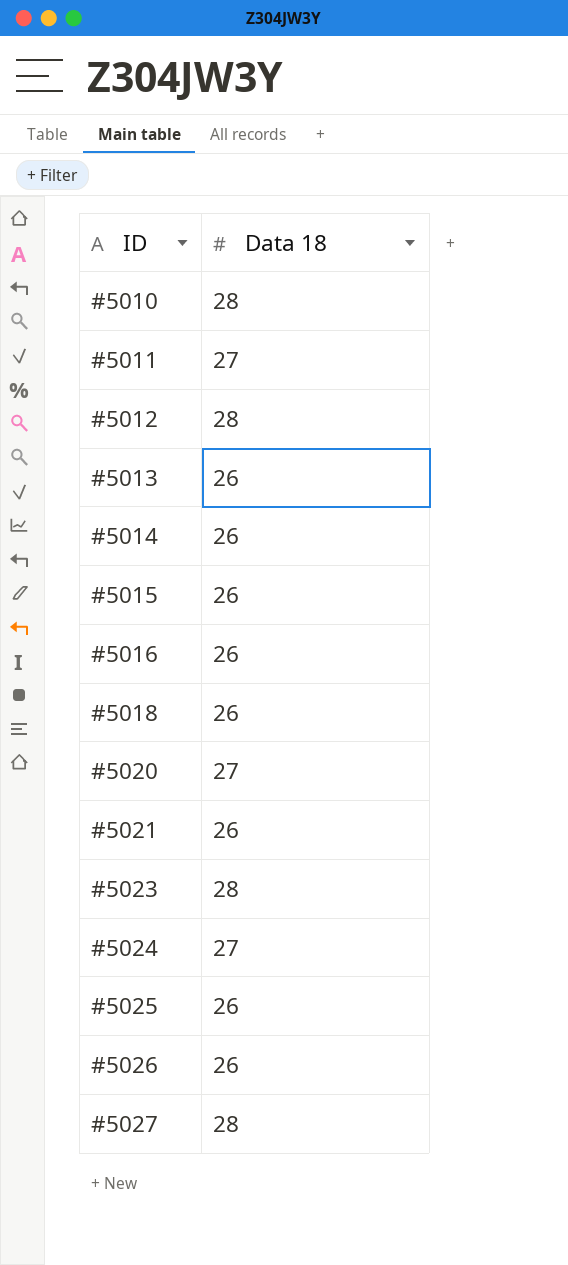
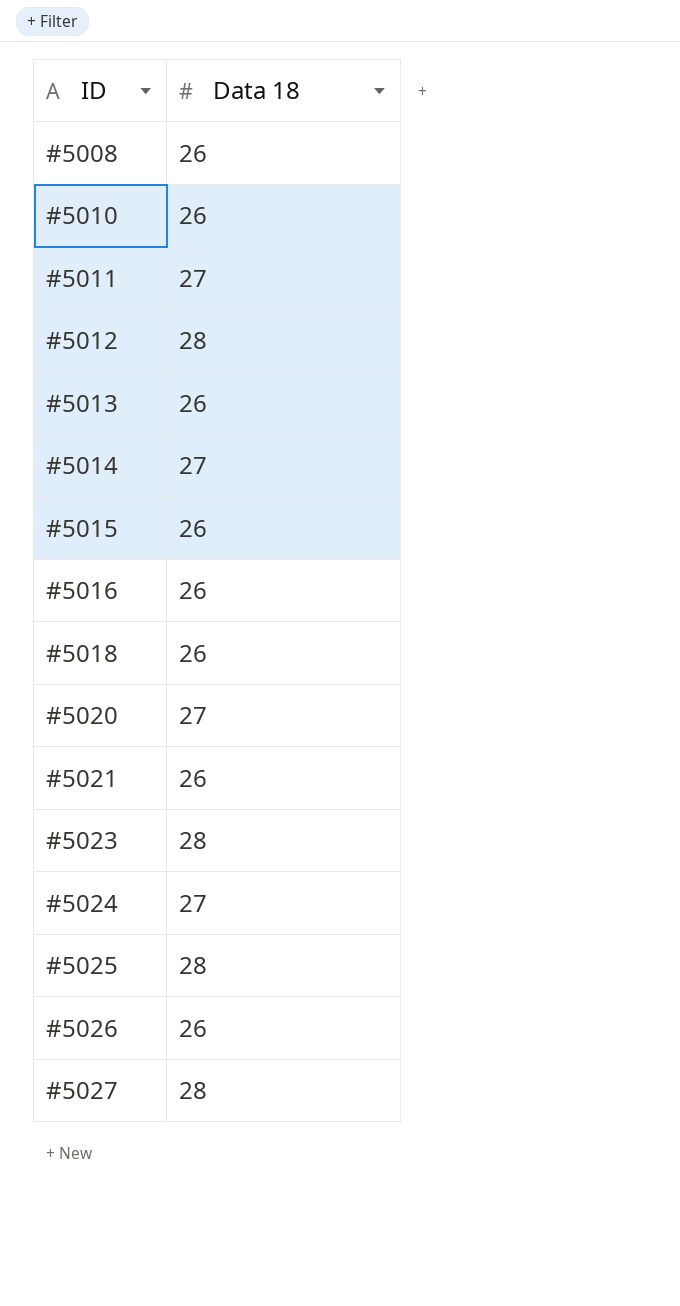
row #5008: none -> 26
#5010 | Data 18: 28 -> 26
#5014 | Data 18: 26 -> 27
#5025 | Data 18: 26 -> 28

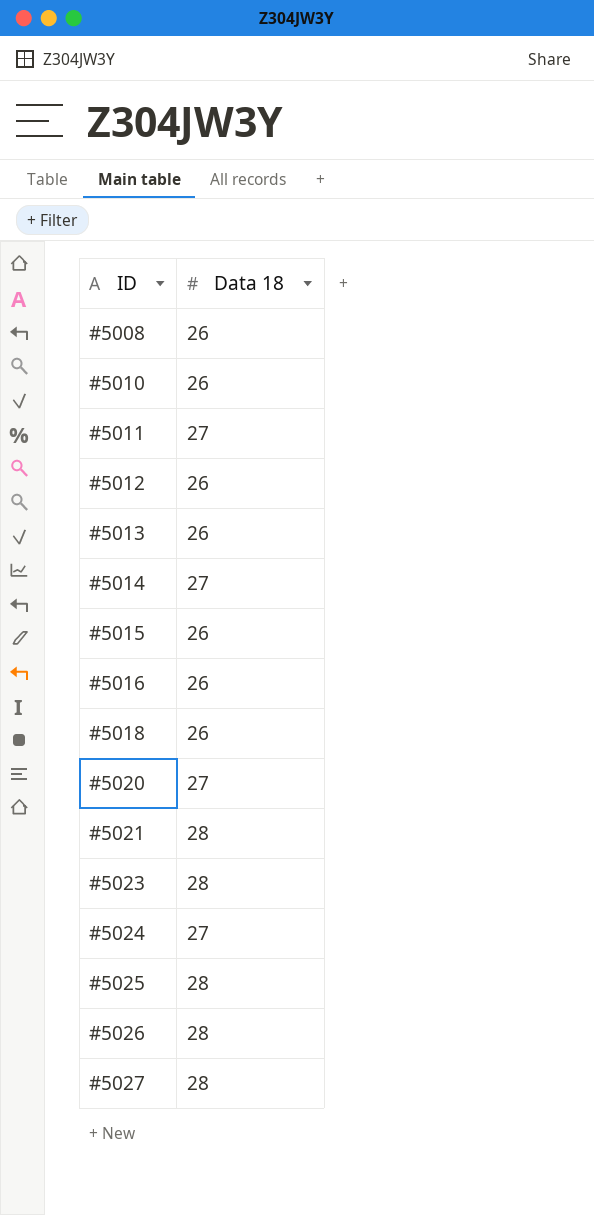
#5012 | Data 18: 28 -> 26
#5021 | Data 18: 26 -> 28
#5026 | Data 18: 26 -> 28

